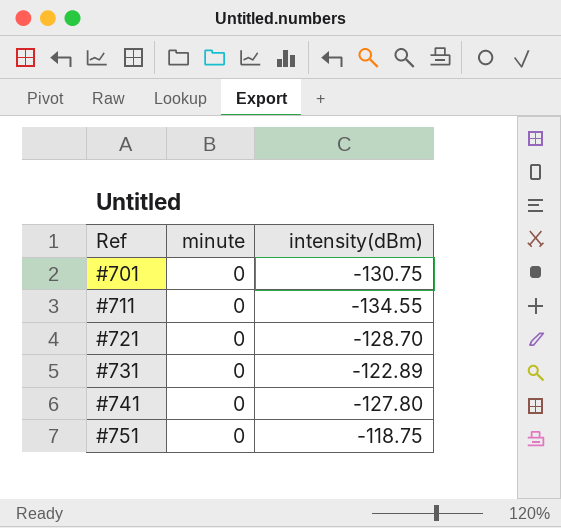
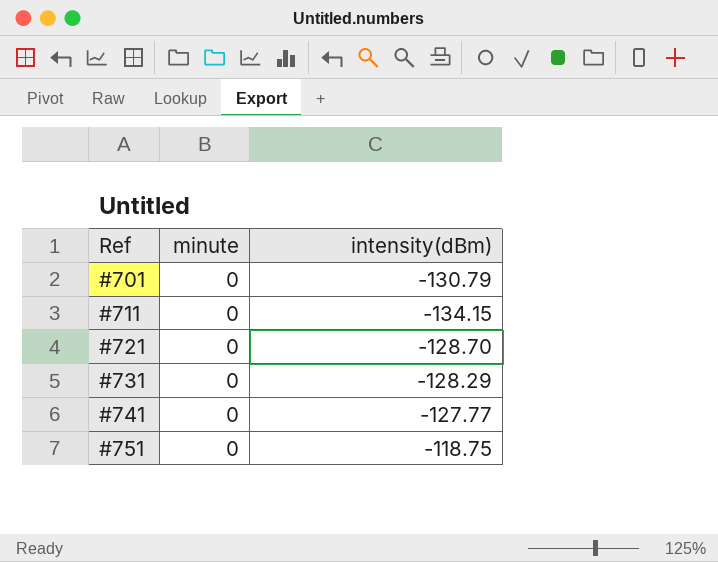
#701 | intensity(dBm): -130.75 -> -130.79
#711 | intensity(dBm): -134.55 -> -134.15
#731 | intensity(dBm): -122.89 -> -128.29
#741 | intensity(dBm): -127.80 -> -127.77

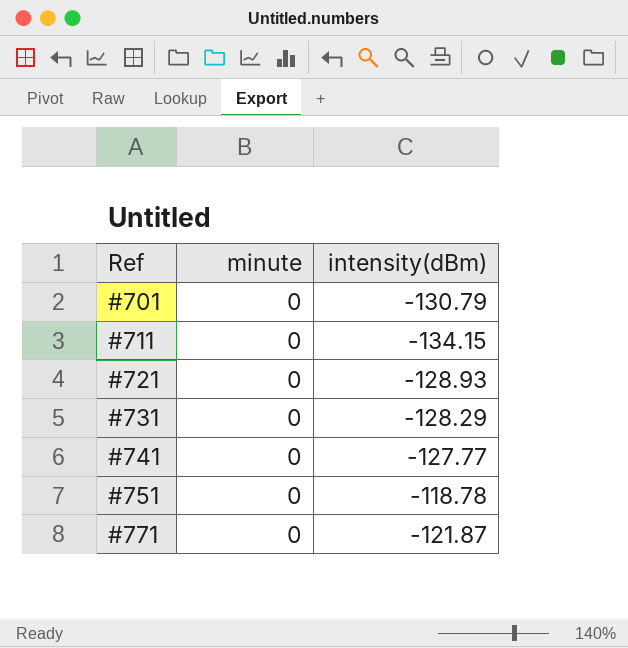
#721 | intensity(dBm): -128.70 -> -128.93
#751 | intensity(dBm): -118.75 -> -118.78
row #771: none -> 0 | -121.87

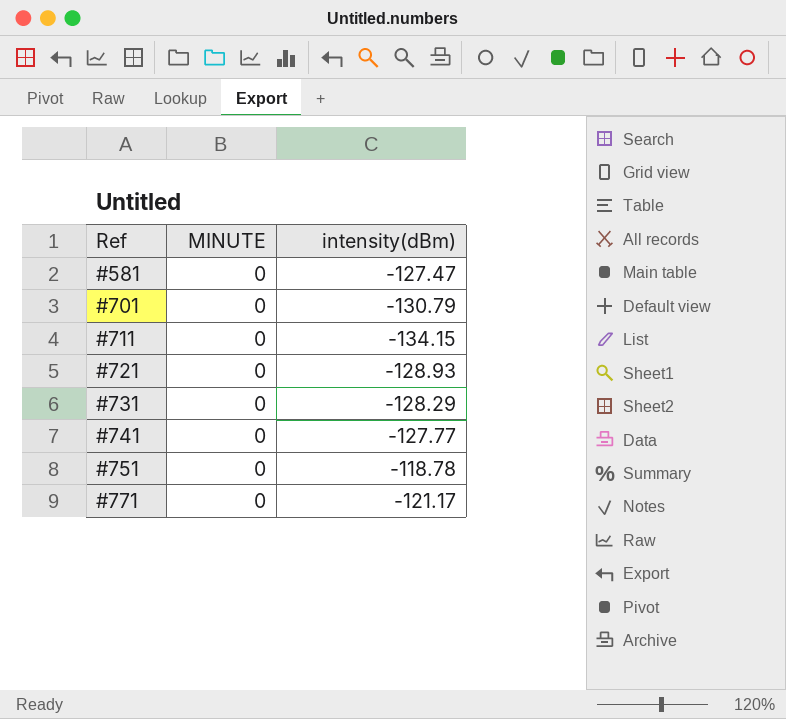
column name: minute -> MINUTE
row #581: none -> 0 | -127.47
#771 | intensity(dBm): -121.87 -> -121.17

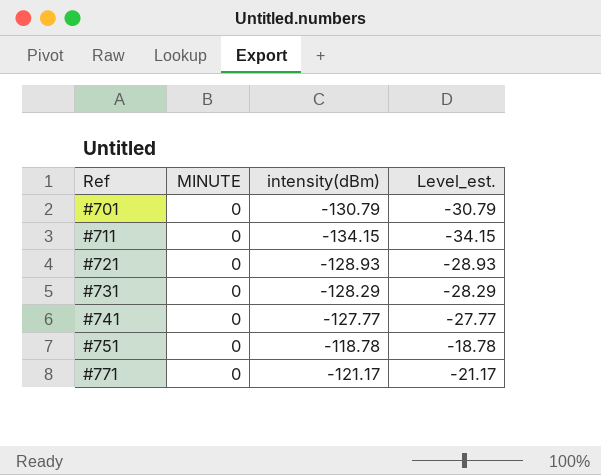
column Level_est. | formula: none -> [intensity(dBm)] + 100
row #581: 0 | -127.47 -> none

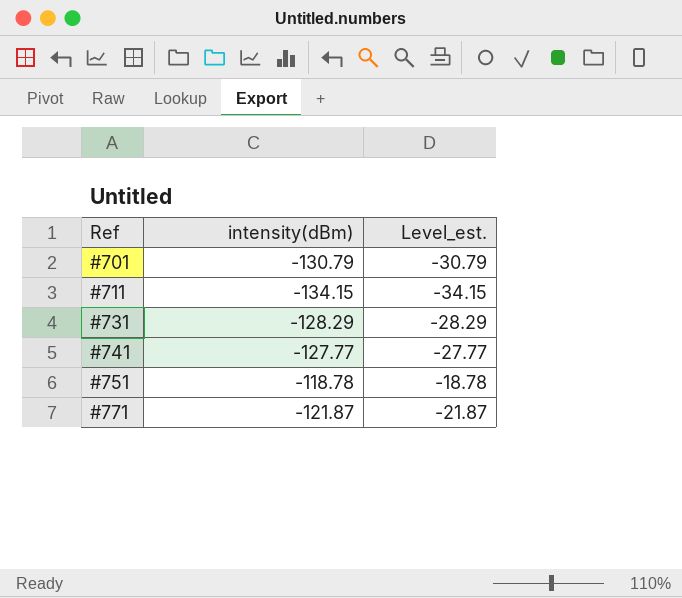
column MINUTE | position: 2 -> none
row #721: 0 | -128.93 | -28.93 -> none
#771 | intensity(dBm): -121.17 -> -121.87
#771 | Level_est.: -21.17 -> -21.87

